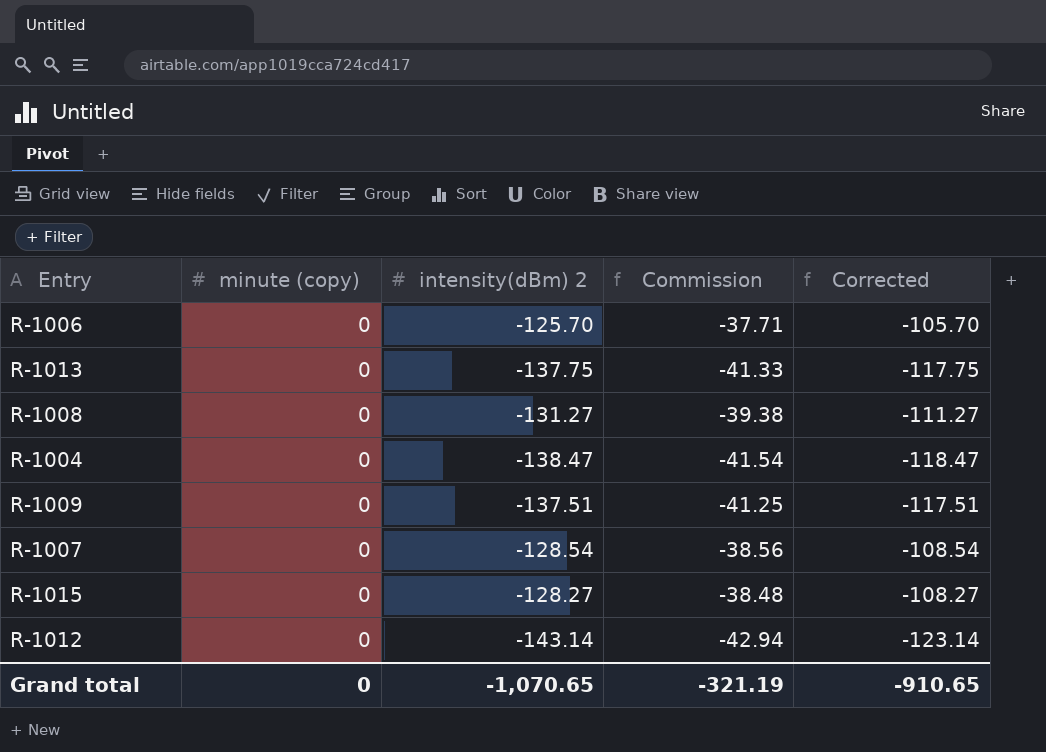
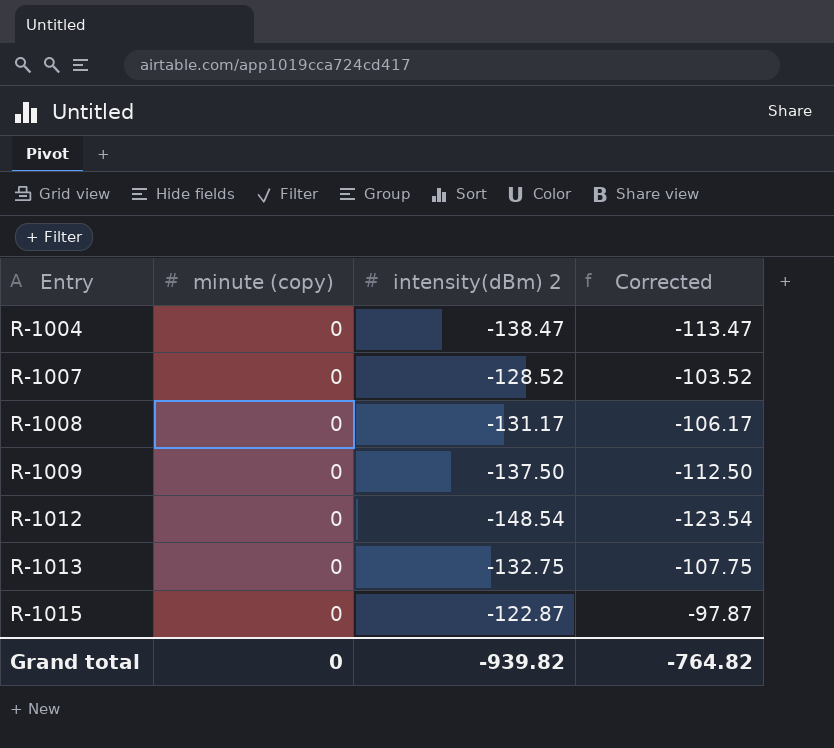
row order: none -> Entry ascending
column Commission | formula: [intensity(dBm) 2] * 0.3 -> none
column Corrected | formula: [intensity(dBm) 2] + 20 -> [intensity(dBm) 2] + 25
row R-1006: 0 | -125.70 | -37.71 | -105.70 -> none
R-1007 | intensity(dBm) 2: -128.54 -> -128.52
R-1008 | intensity(dBm) 2: -131.27 -> -131.17
R-1009 | intensity(dBm) 2: -137.51 -> -137.50
R-1012 | intensity(dBm) 2: -143.14 -> -148.54
R-1013 | intensity(dBm) 2: -137.75 -> -132.75
R-1015 | intensity(dBm) 2: -128.27 -> -122.87
Grand total | intensity(dBm) 2: -1,070.65 -> -939.82
Grand total | Corrected: -910.65 -> -764.82

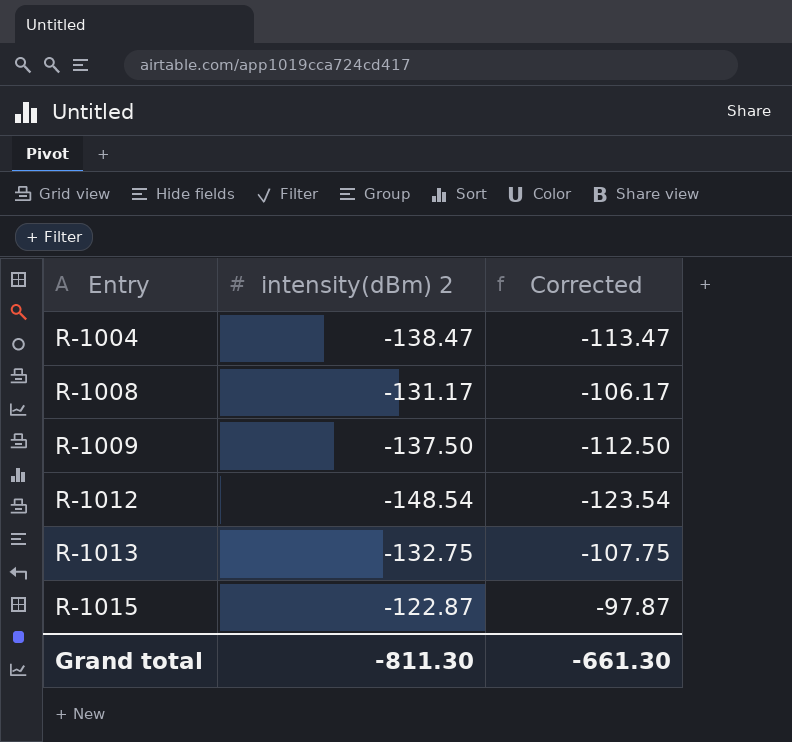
column minute (copy) | position: 2 -> none
row R-1007: 0 | -128.52 | -103.52 -> none
Grand total | intensity(dBm) 2: -939.82 -> -811.30
Grand total | Corrected: -764.82 -> -661.30

